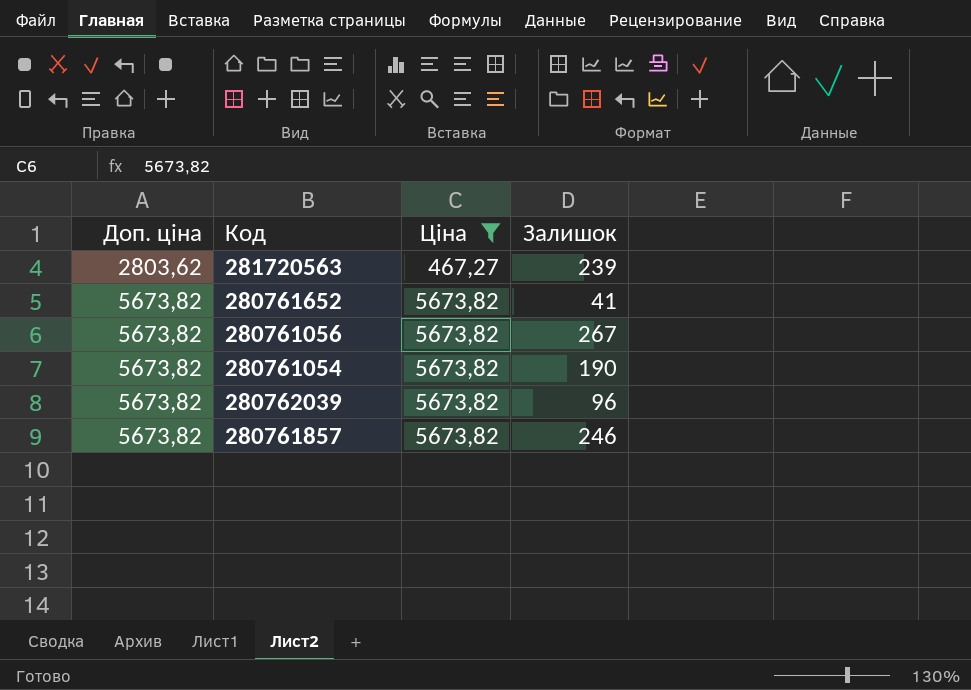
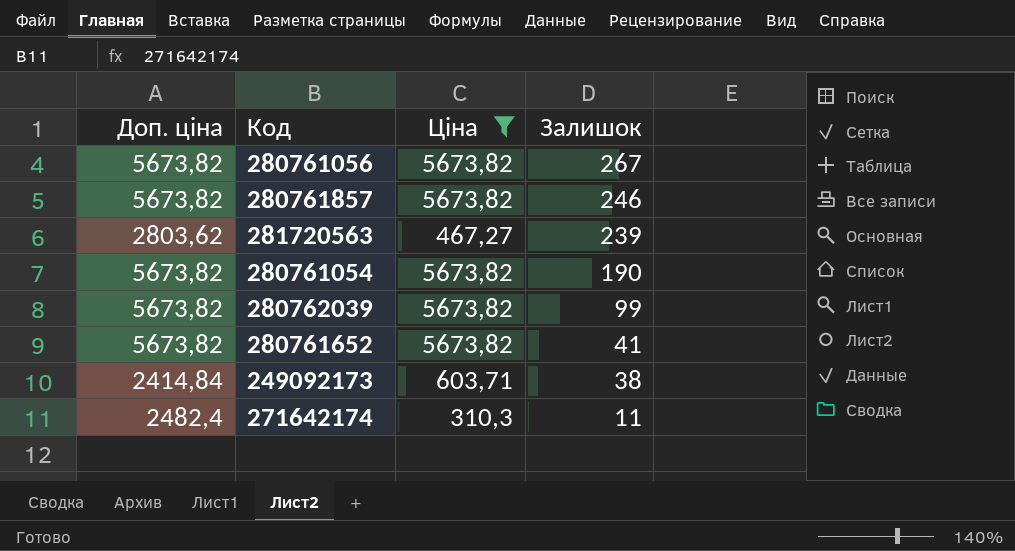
row order: Доп. ціна ascending -> Залишок descending
280762039 | Залишок: 96 -> 99
row 249092173: none -> 2414,84 | 603,71 | 38
row 271642174: none -> 2482,4 | 310,3 | 11

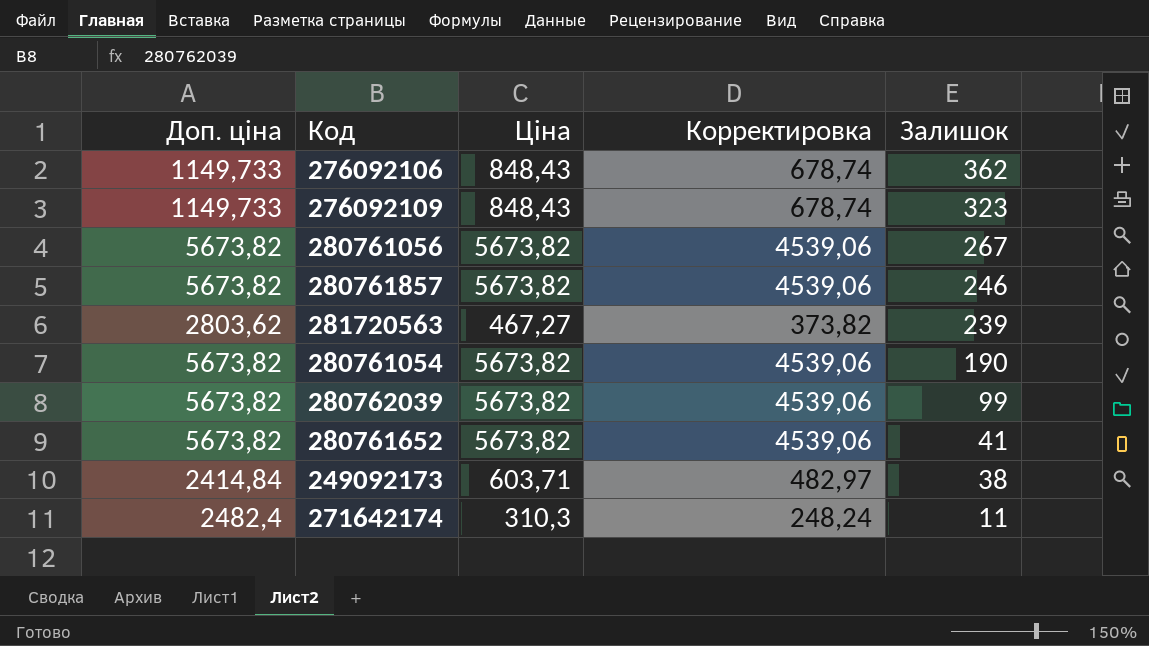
filter: Ціна != 848,43 -> none
column Корректировка | formula: none -> [Ціна] * 0,8

